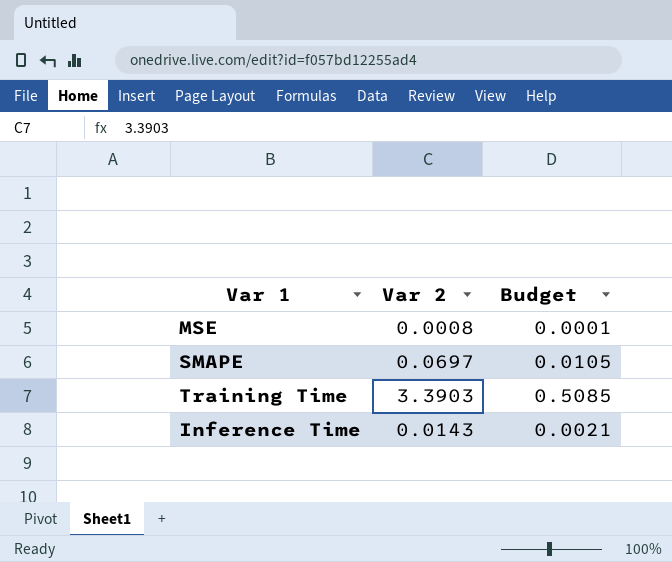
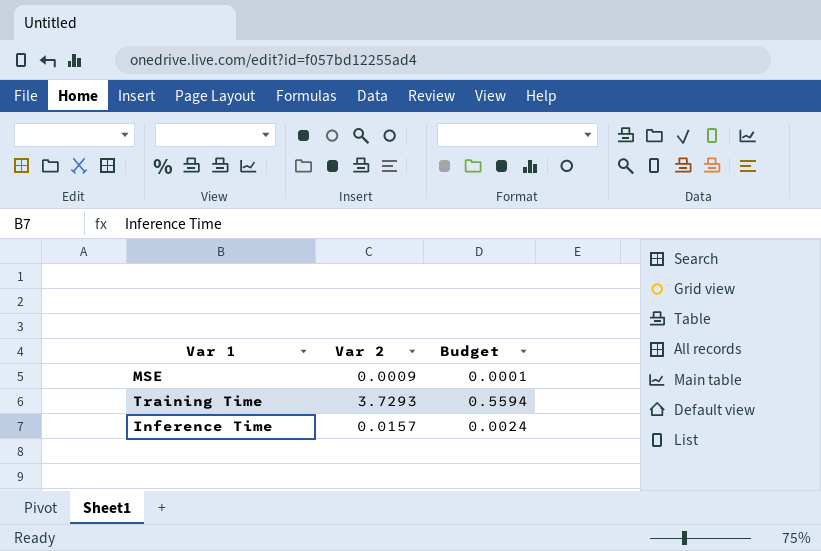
row SMAPE: 0.0697 | 0.0105 -> none
MSE | Var 2: 0.0008 -> 0.0009
Training Time | Var 2: 3.3903 -> 3.7293
Training Time | Budget: 0.5085 -> 0.5594
Inference Time | Var 2: 0.0143 -> 0.0157
Inference Time | Budget: 0.0021 -> 0.0024

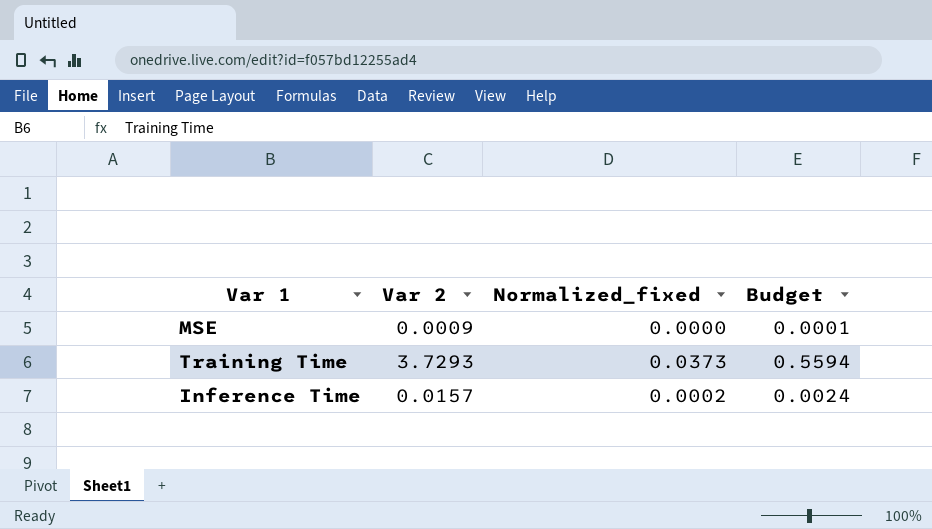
column Normalized_fixed | formula: none -> [Var 2] * 0.01

